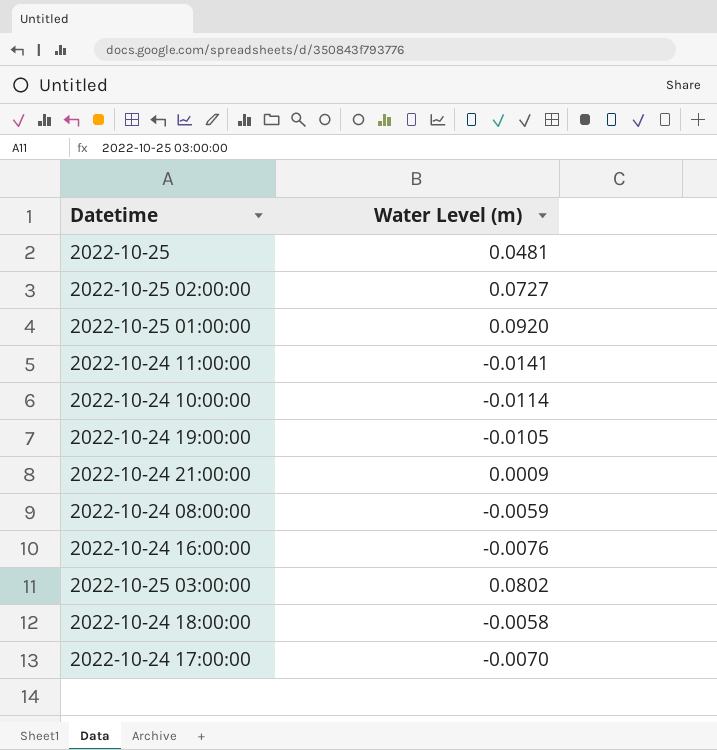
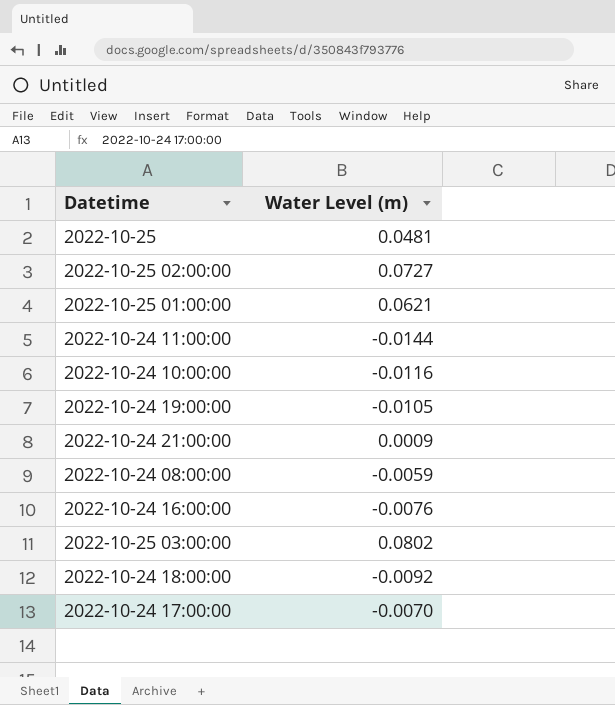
2022-10-25 01:00:00 | Water Level (m): 0.0920 -> 0.0621
2022-10-24 11:00:00 | Water Level (m): -0.0141 -> -0.0144
2022-10-24 10:00:00 | Water Level (m): -0.0114 -> -0.0116
2022-10-24 18:00:00 | Water Level (m): -0.0058 -> -0.0092

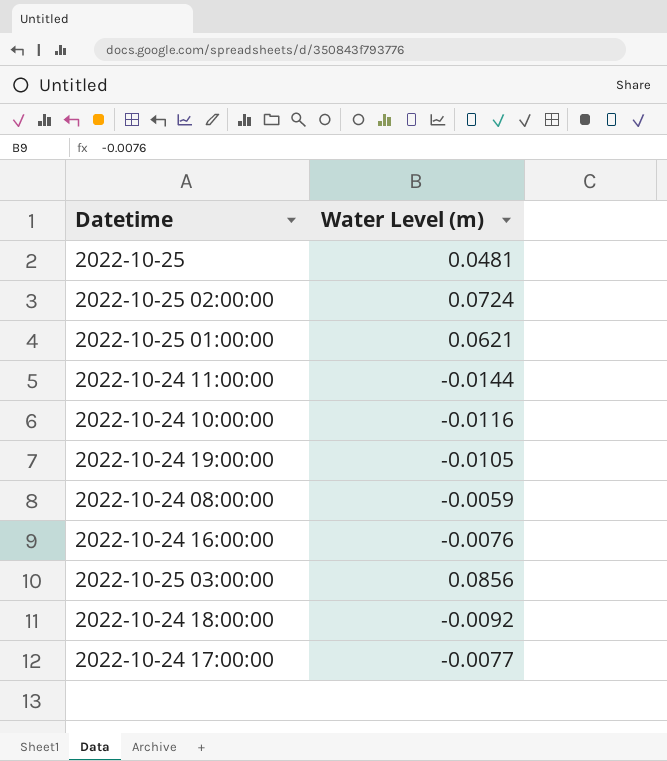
row 2022-10-24 21:00:00: 0.0009 -> none
2022-10-25 02:00:00 | Water Level (m): 0.0727 -> 0.0724
2022-10-25 03:00:00 | Water Level (m): 0.0802 -> 0.0856
2022-10-24 17:00:00 | Water Level (m): -0.0070 -> -0.0077

